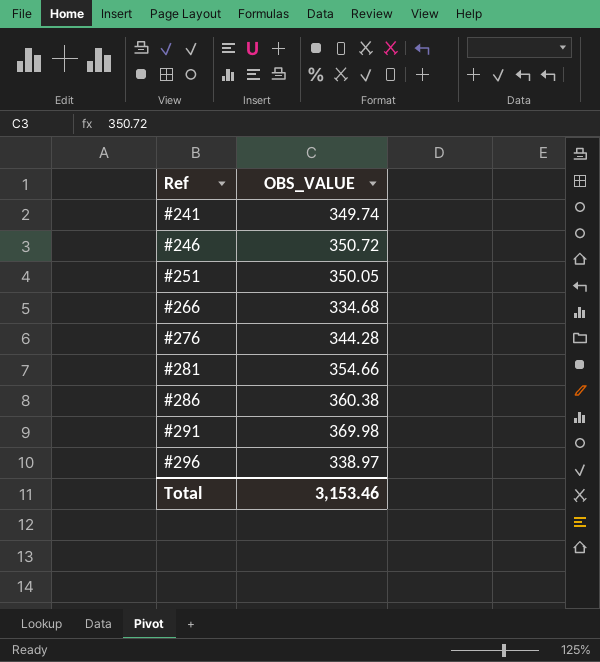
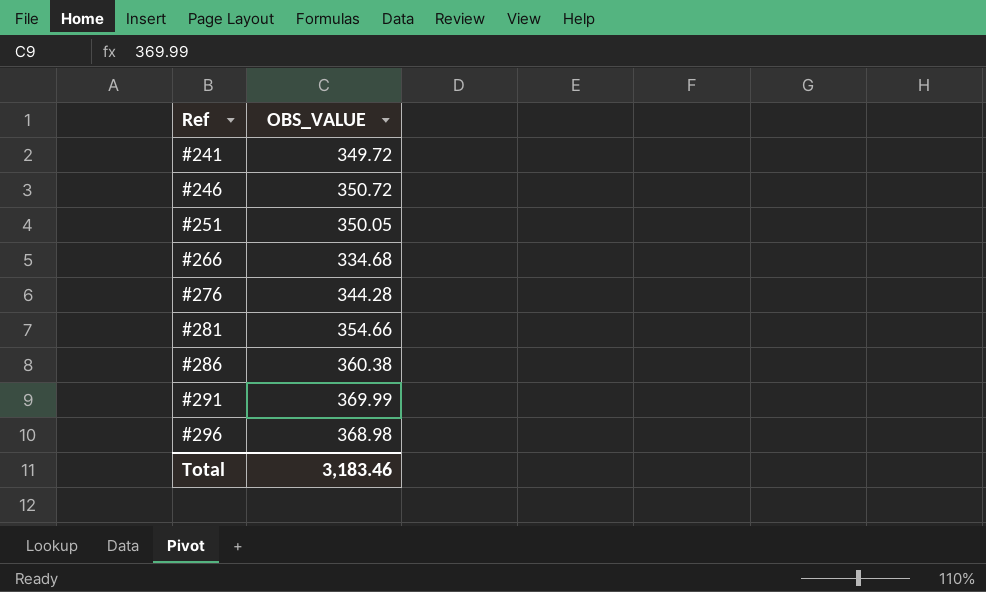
#241 | OBS_VALUE: 349.74 -> 349.72
#291 | OBS_VALUE: 369.98 -> 369.99
#296 | OBS_VALUE: 338.97 -> 368.98
Total | OBS_VALUE: 3,153.46 -> 3,183.46

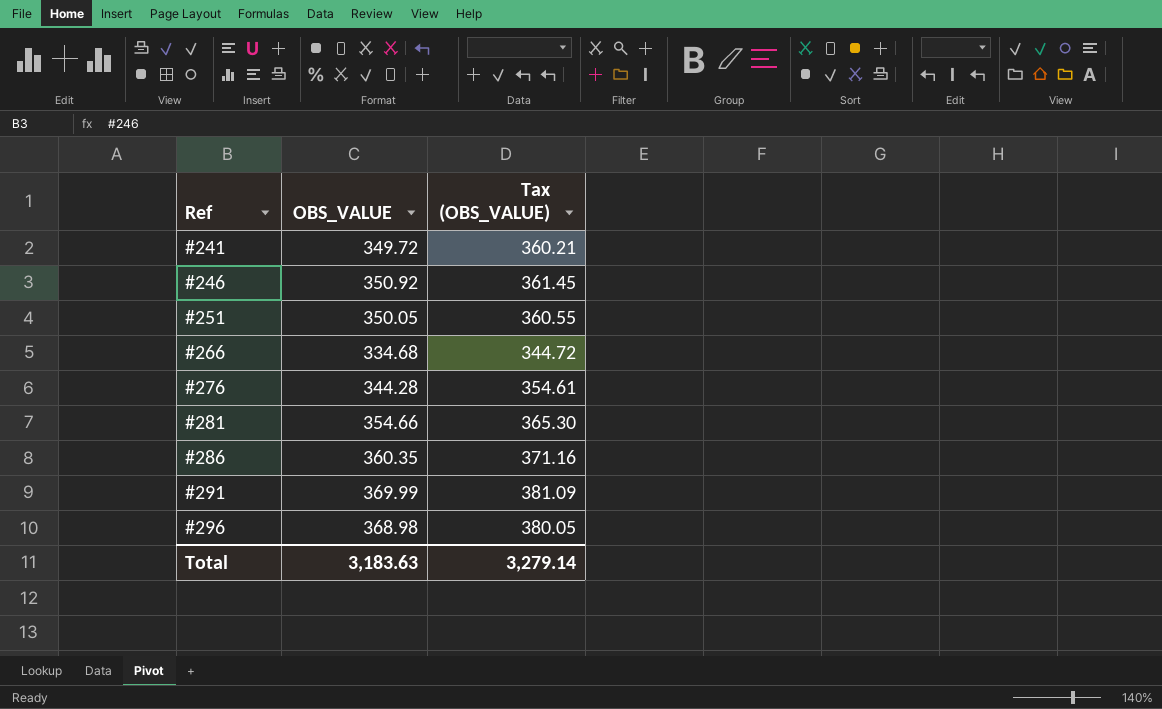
column Tax (OBS_VALUE) | formula: none -> [OBS_VALUE] * 1.03
#246 | OBS_VALUE: 350.72 -> 350.92
#286 | OBS_VALUE: 360.38 -> 360.35
Total | OBS_VALUE: 3,183.46 -> 3,183.63

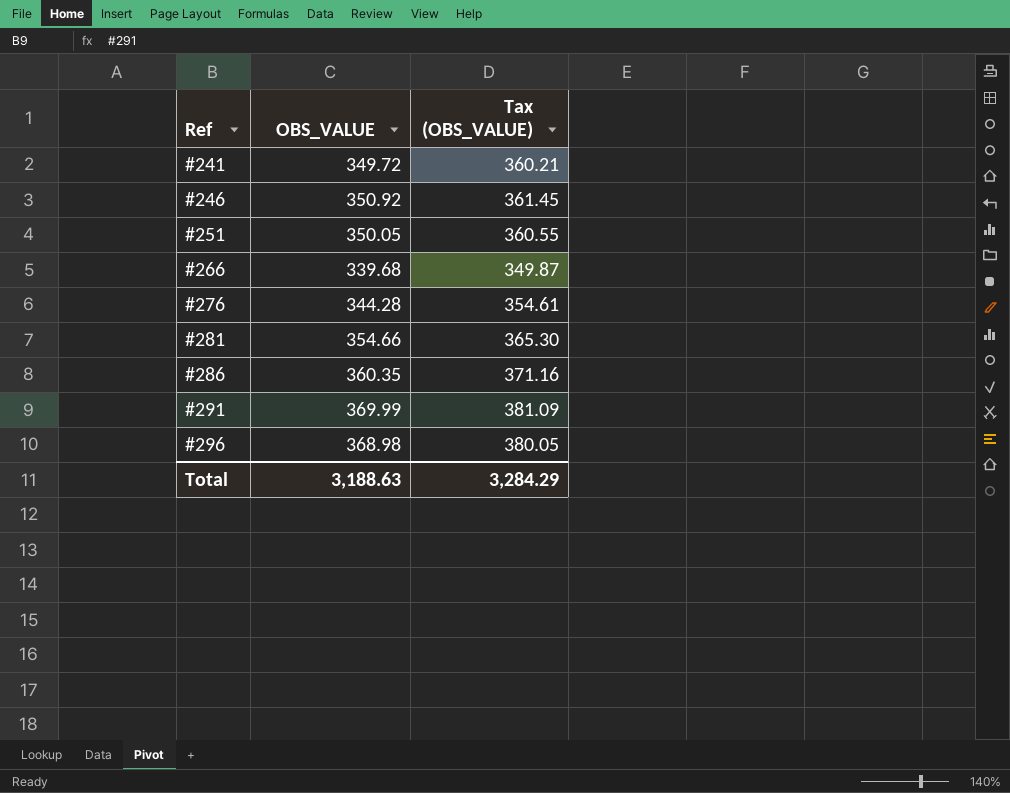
#266 | OBS_VALUE: 334.68 -> 339.68
#266 | Tax (OBS_VALUE): 344.72 -> 349.87
Total | OBS_VALUE: 3,183.63 -> 3,188.63
Total | Tax (OBS_VALUE): 3,279.14 -> 3,284.29

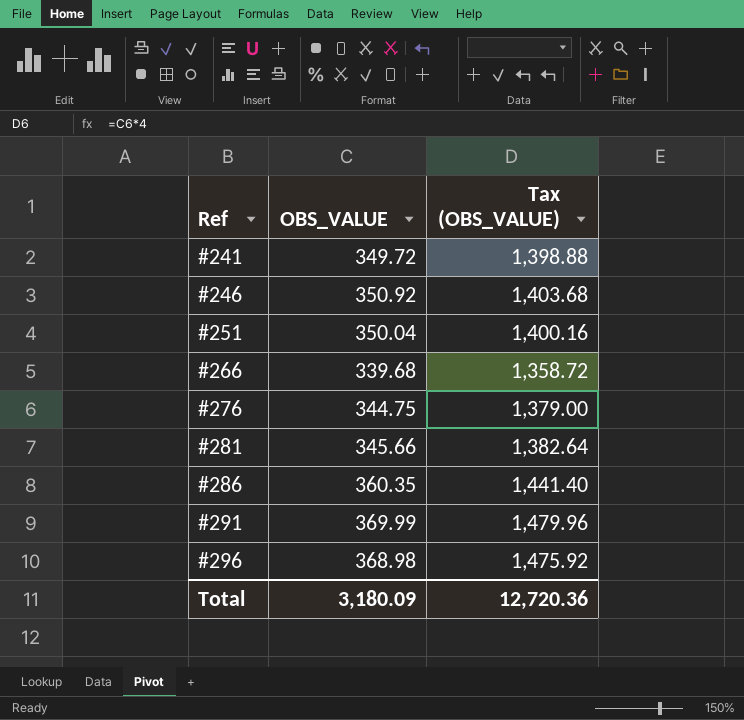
column Tax (OBS_VALUE) | formula: [OBS_VALUE] * 1.03 -> [OBS_VALUE] * 4
#251 | OBS_VALUE: 350.05 -> 350.04
#276 | OBS_VALUE: 344.28 -> 344.75
#281 | OBS_VALUE: 354.66 -> 345.66
Total | OBS_VALUE: 3,188.63 -> 3,180.09
Total | Tax (OBS_VALUE): 3,284.29 -> 12,720.36

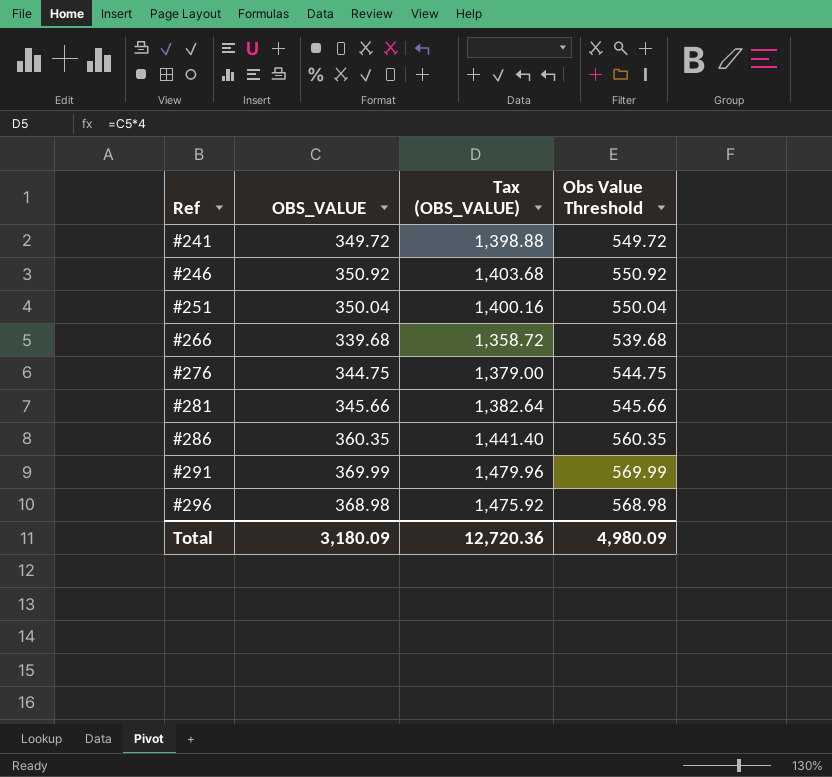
column Obs Value Threshold | formula: none -> [OBS_VALUE] + 200

